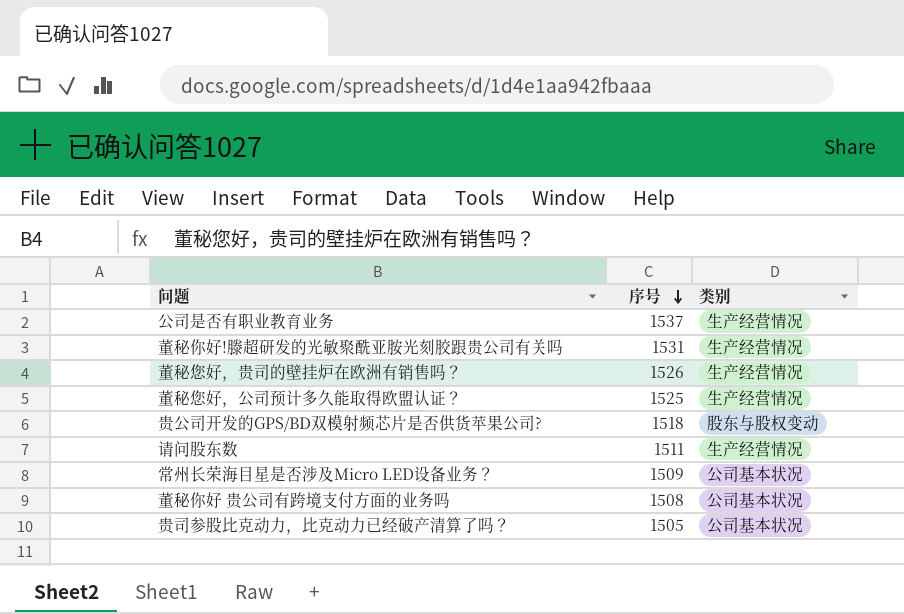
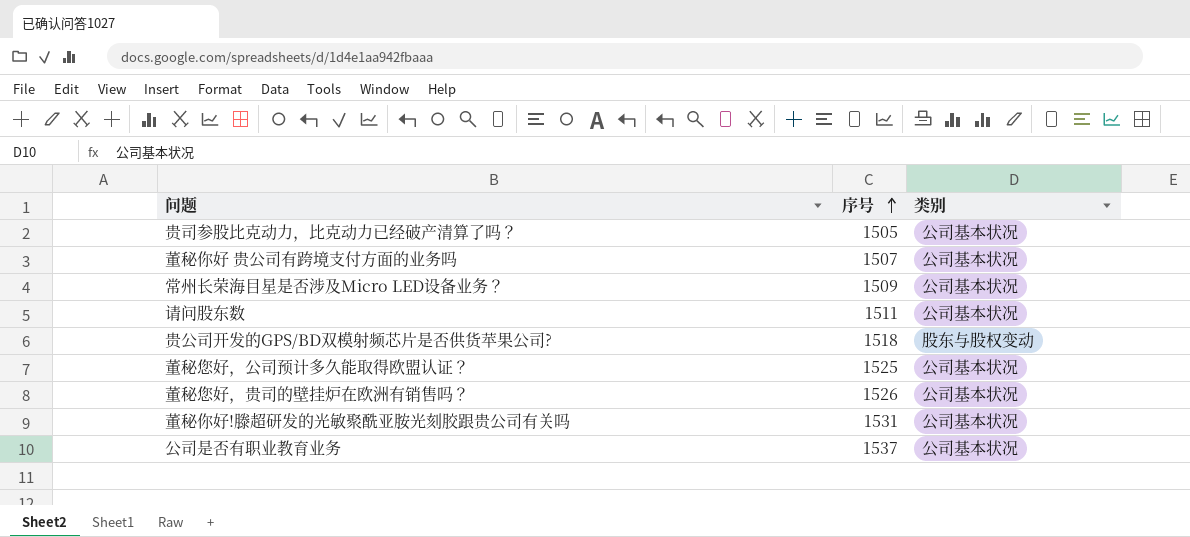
row order: 序号 descending -> 序号 ascending
董秘你好 贵公司有跨境支付方面的业务吗 | 序号: 1508 -> 1507
请问股东数 | 类别: 生产经营情况 -> 公司基本状况
董秘您好，公司预计多久能取得欧盟认证？ | 类别: 生产经营情况 -> 公司基本状况
董秘您好，贵司的壁挂炉在欧洲有销售吗？ | 类别: 生产经营情况 -> 公司基本状况
董秘你好!滕超研发的光敏聚酰亚胺光刻胶跟贵公司有关吗 | 类别: 生产经营情况 -> 公司基本状况
公司是否有职业教育业务 | 类别: 生产经营情况 -> 公司基本状况

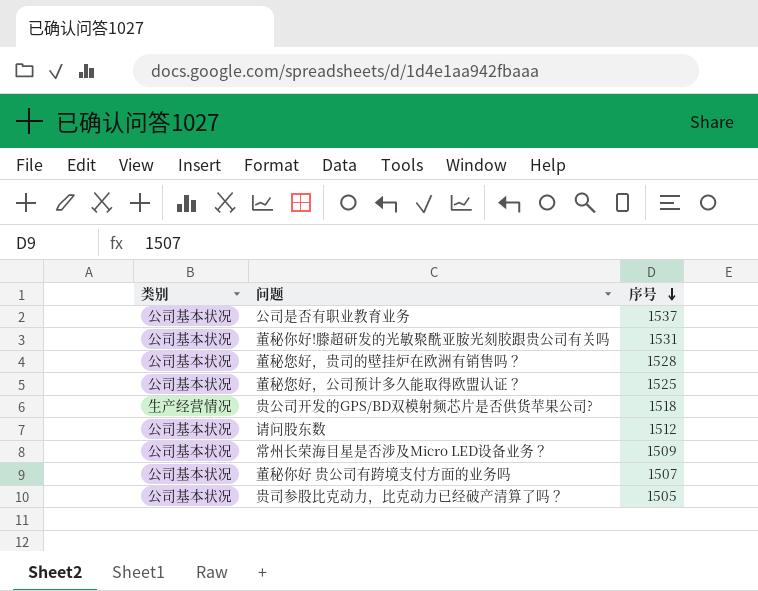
row order: 序号 ascending -> 序号 descending
column 类别 | position: 3 -> 1
董秘您好，贵司的壁挂炉在欧洲有销售吗？ | 序号: 1526 -> 1528
贵公司开发的GPS/BD双模射频芯片是否供货苹果公司? | 类别: 股东与股权变动 -> 生产经营情况
请问股东数 | 序号: 1511 -> 1512

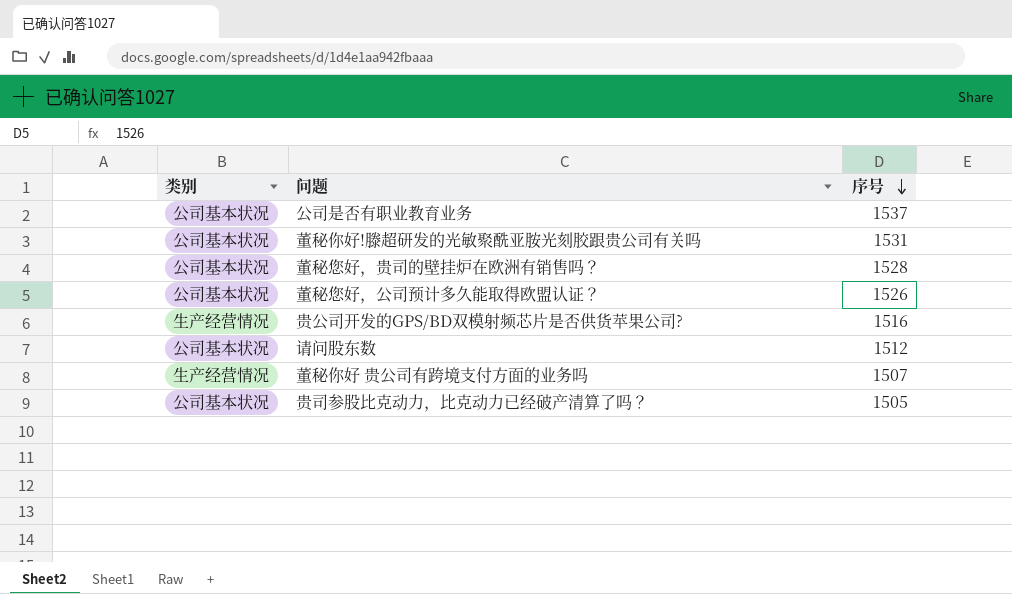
row 常州长荣海目星是否涉及Micro LED设备业务？: 公司基本状况 | 1509 -> none
董秘您好，公司预计多久能取得欧盟认证？ | 序号: 1525 -> 1526
贵公司开发的GPS/BD双模射频芯片是否供货苹果公司? | 序号: 1518 -> 1516
董秘你好 贵公司有跨境支付方面的业务吗 | 类别: 公司基本状况 -> 生产经营情况

